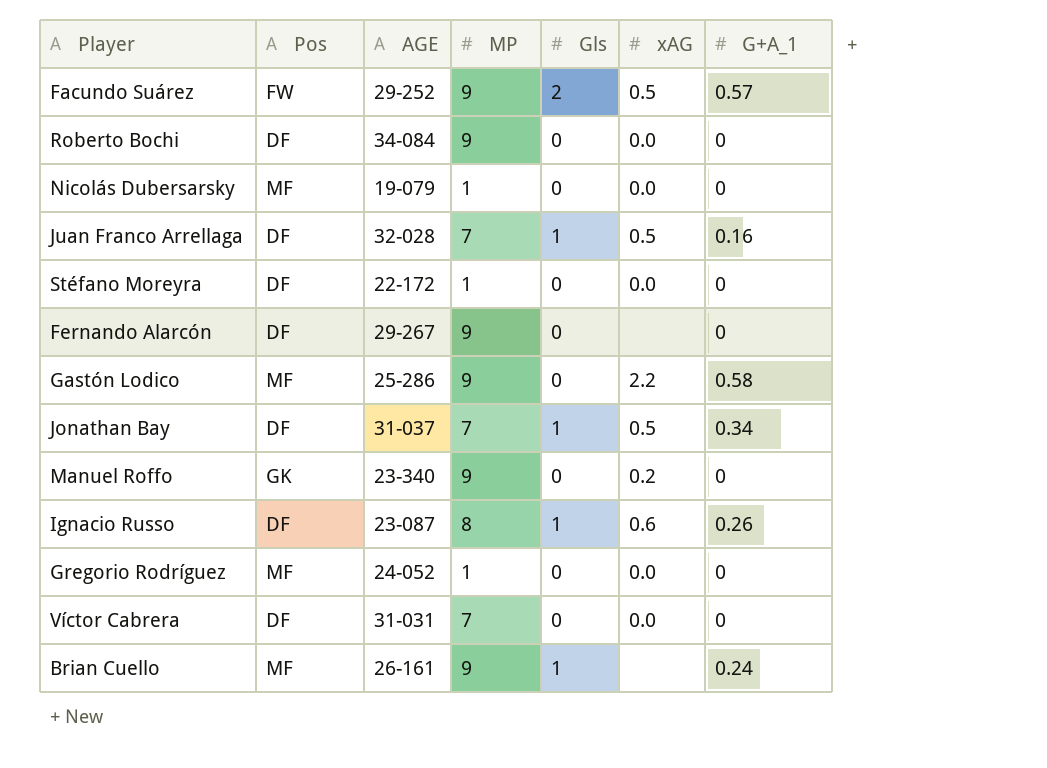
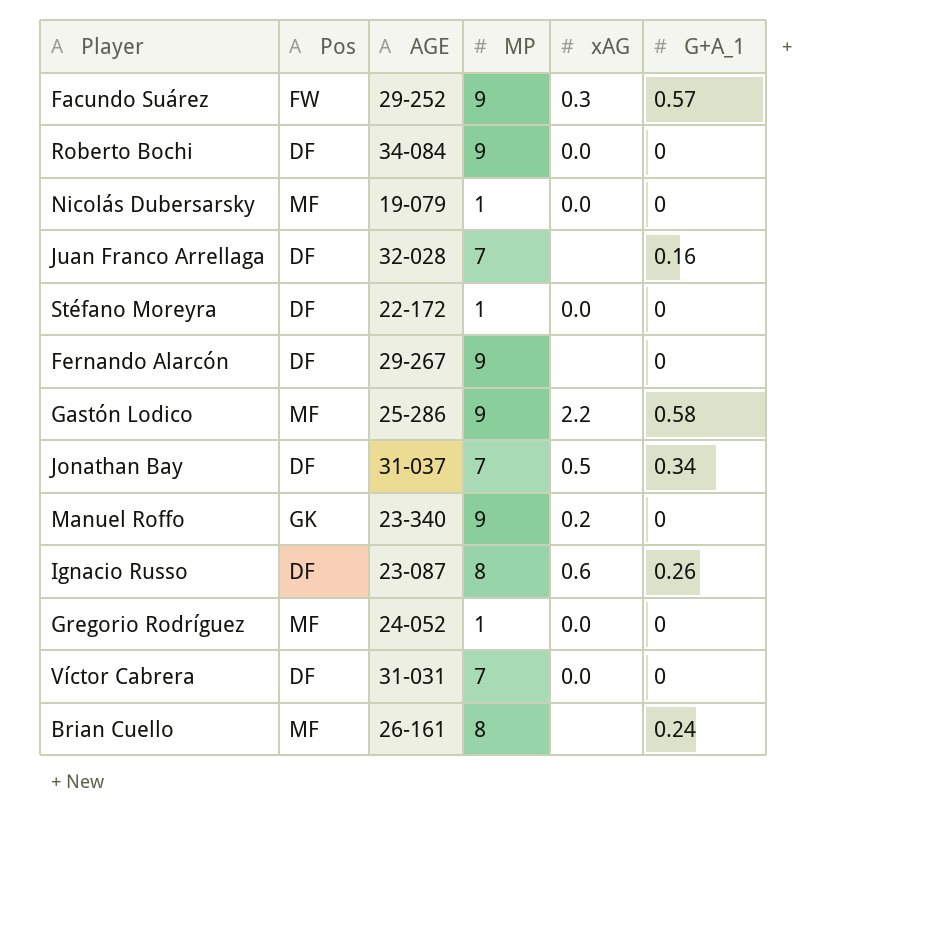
column Gls | position: 5 -> none
Facundo Suárez | xAG: 0.5 -> 0.3
Juan Franco Arrellaga | xAG: 0.5 -> none
Brian Cuello | MP: 9 -> 8

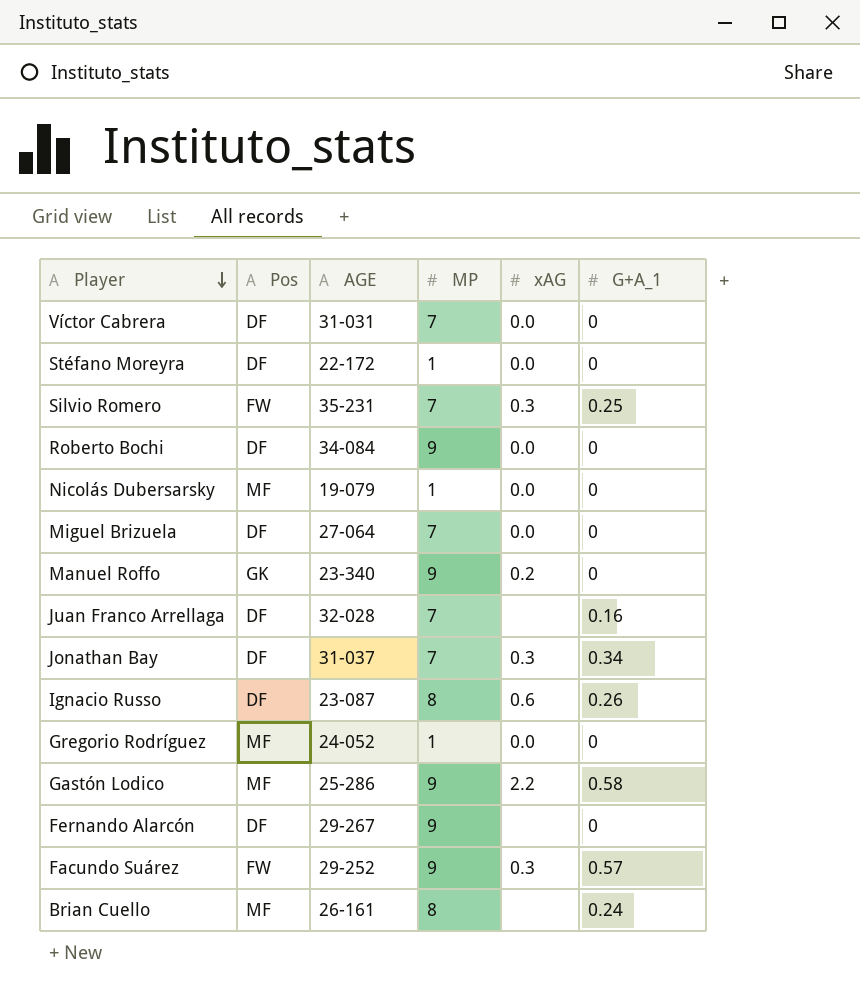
row order: none -> Player descending
row Silvio Romero: none -> FW | 35-231 | 7 | 0.3 | 0.25
row Miguel Brizuela: none -> DF | 27-064 | 7 | 0.0 | 0
Jonathan Bay | xAG: 0.5 -> 0.3

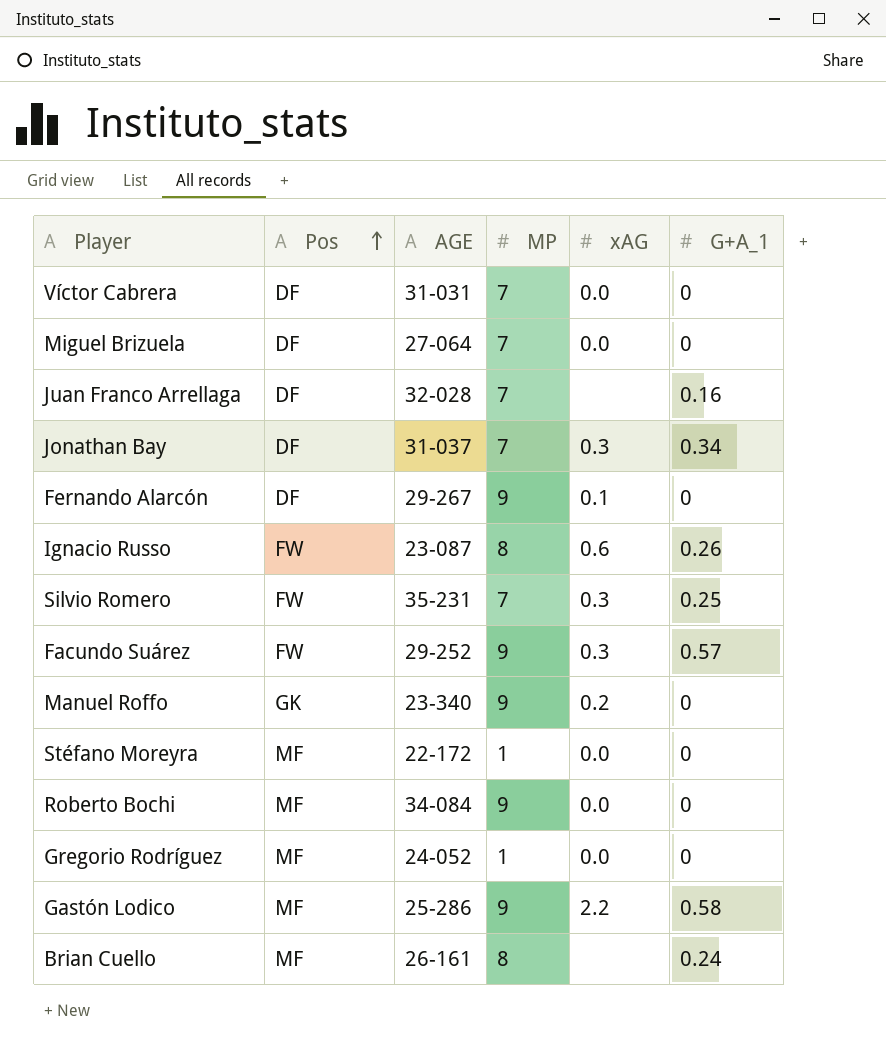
row order: Player descending -> Pos ascending
row Nicolás Dubersarsky: MF | 19-079 | 1 | 0.0 | 0 -> none
Fernando Alarcón | xAG: none -> 0.1
Ignacio Russo | Pos: DF -> FW
Stéfano Moreyra | Pos: DF -> MF
Roberto Bochi | Pos: DF -> MF

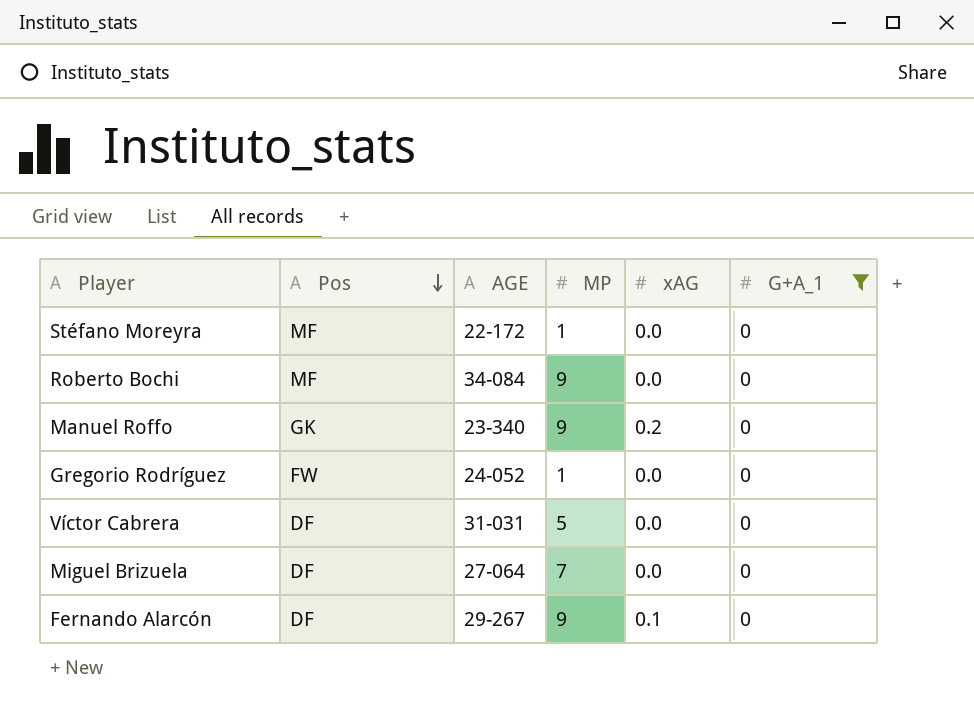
filter: none -> G+A_1 = 0
row order: Pos ascending -> Pos descending
Gregorio Rodríguez | Pos: MF -> FW
Víctor Cabrera | MP: 7 -> 5

